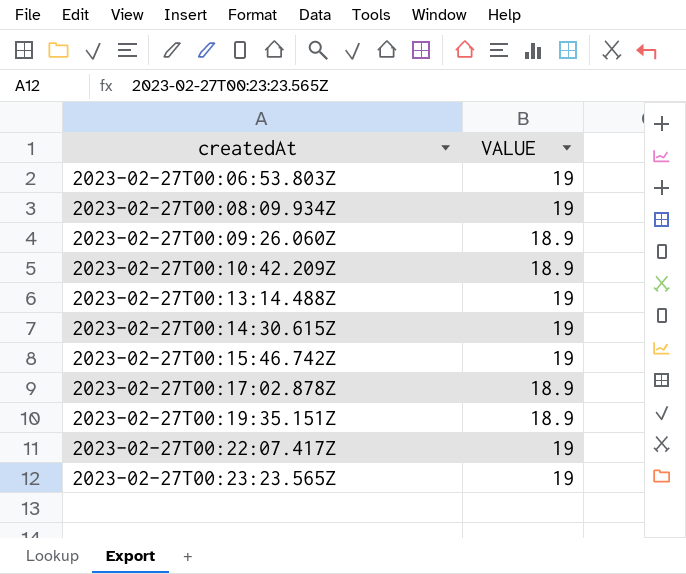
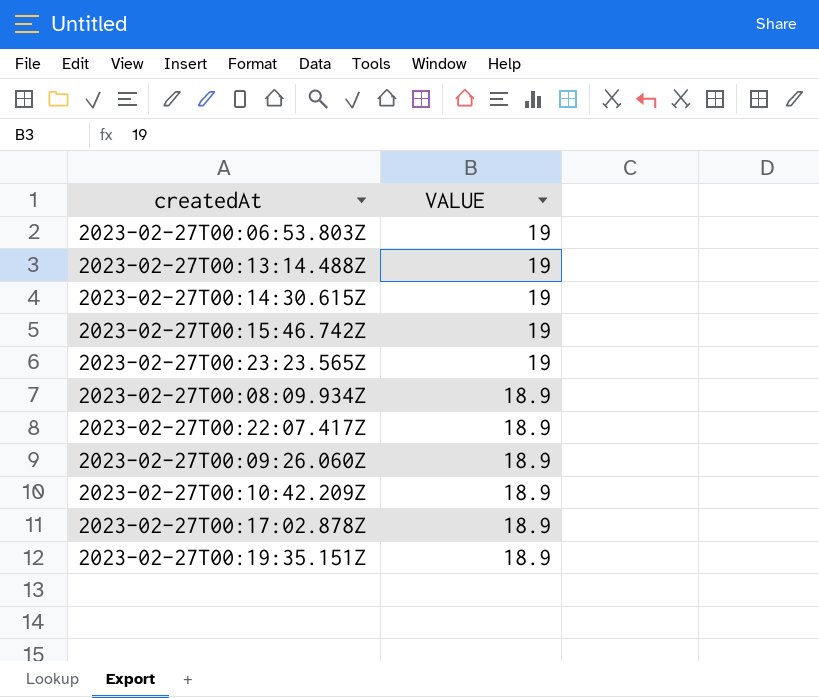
row order: createdAt ascending -> VALUE descending
2023-02-27T00:08:09.934Z | VALUE: 19 -> 18.9
2023-02-27T00:22:07.417Z | VALUE: 19 -> 18.9

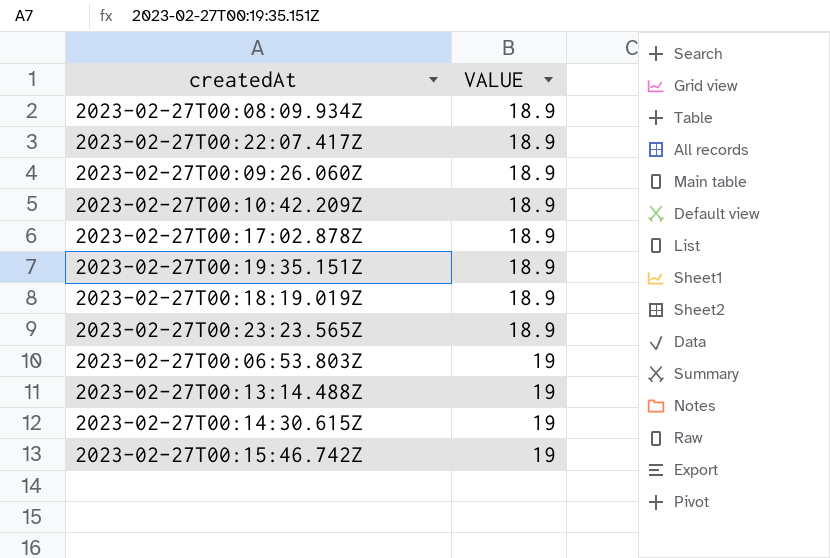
row order: VALUE descending -> VALUE ascending
row 2023-02-27T00:18:19.019Z: none -> 18.9
2023-02-27T00:23:23.565Z | VALUE: 19 -> 18.9

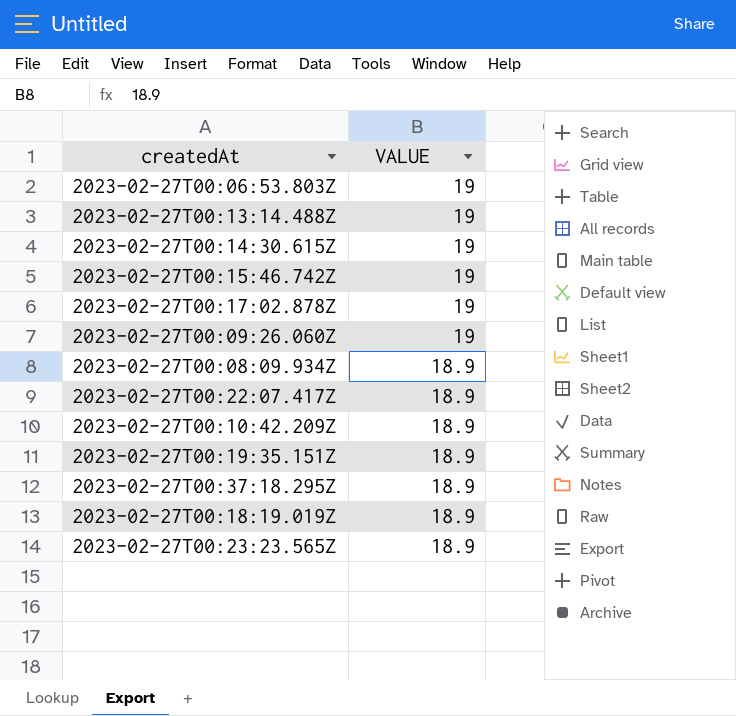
row order: VALUE ascending -> VALUE descending
2023-02-27T00:17:02.878Z | VALUE: 18.9 -> 19
2023-02-27T00:09:26.060Z | VALUE: 18.9 -> 19
row 2023-02-27T00:37:18.295Z: none -> 18.9

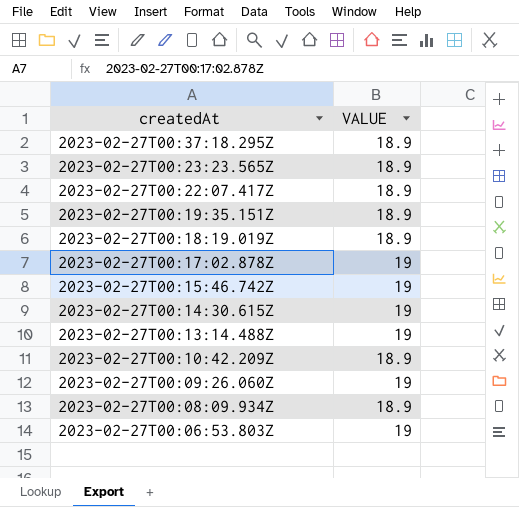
row order: VALUE descending -> createdAt descending

